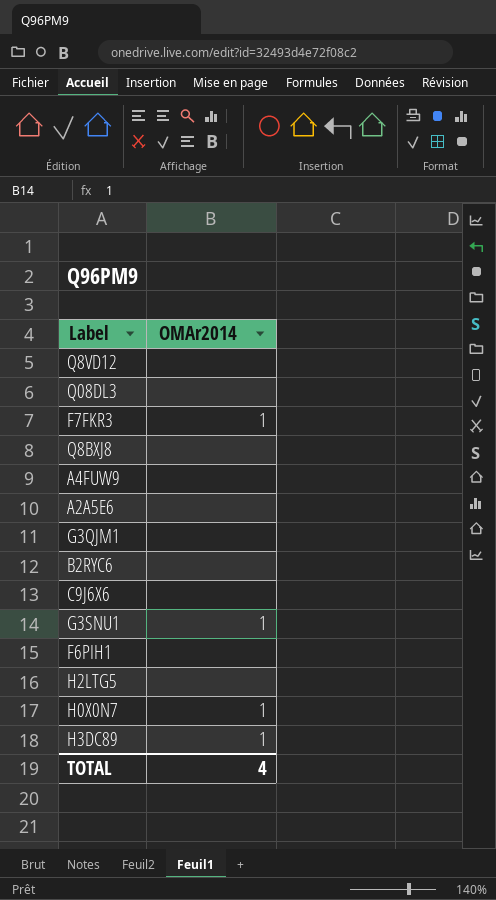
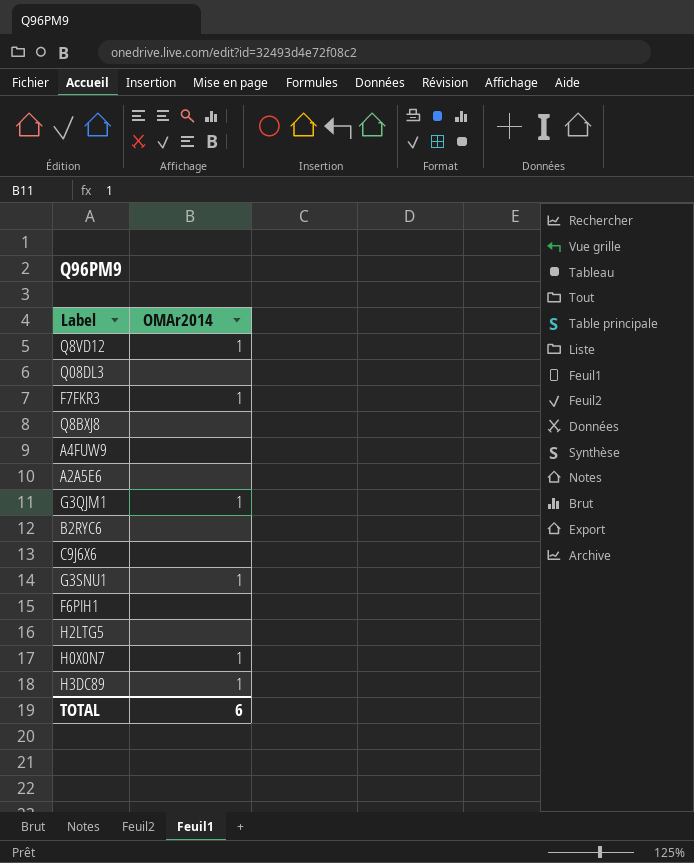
Q8VD12 | OMAr2014: none -> 1
G3QJM1 | OMAr2014: none -> 1
TOTAL | OMAr2014: 4 -> 6

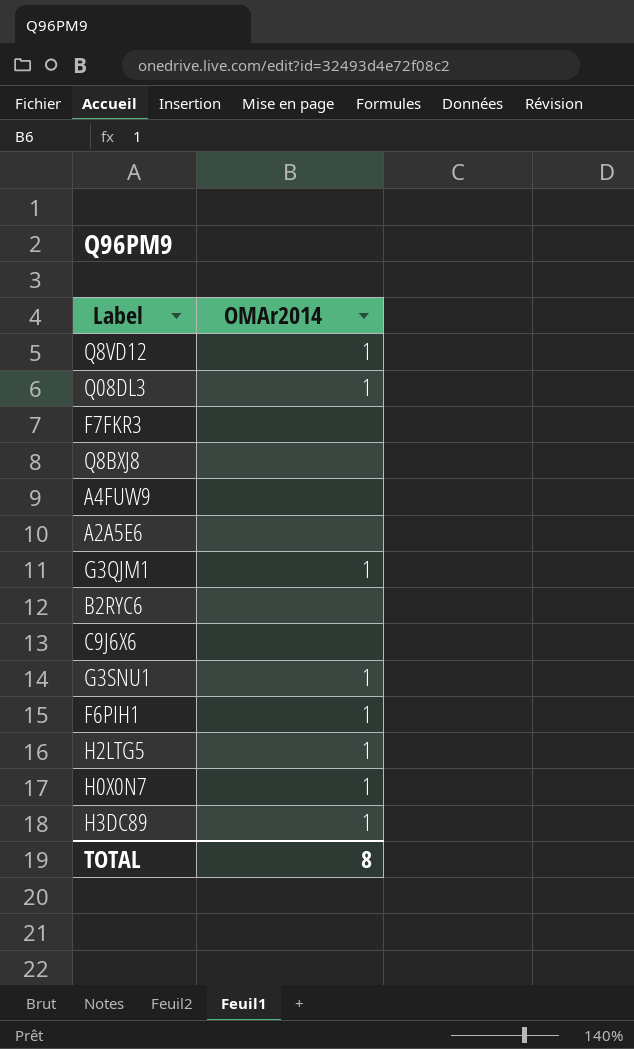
Q08DL3 | OMAr2014: none -> 1
F7FKR3 | OMAr2014: 1 -> none
F6PIH1 | OMAr2014: none -> 1
H2LTG5 | OMAr2014: none -> 1
TOTAL | OMAr2014: 6 -> 8

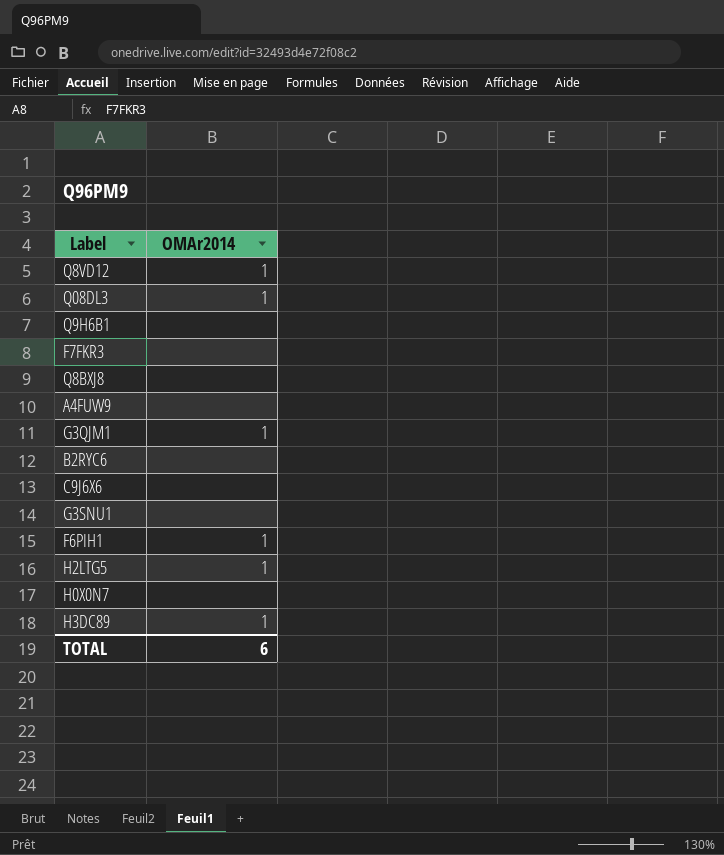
row A2A5E6: none -> none
row Q9H6B1: none -> none
G3SNU1 | OMAr2014: 1 -> none
H0X0N7 | OMAr2014: 1 -> none
TOTAL | OMAr2014: 8 -> 6

